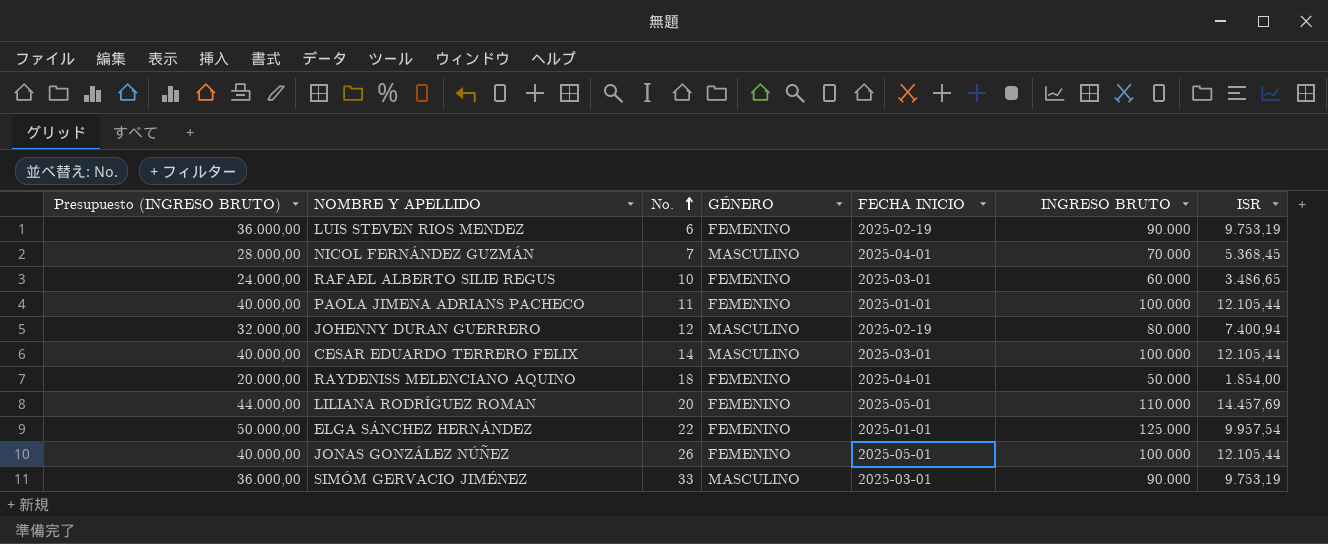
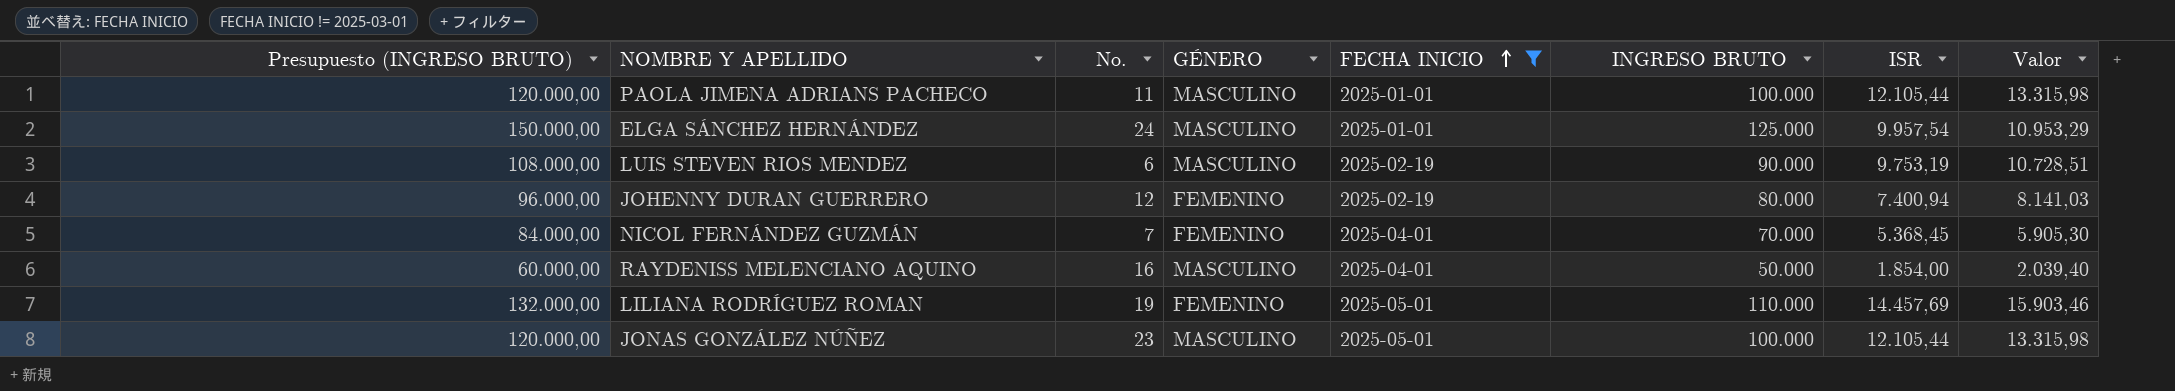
filter: none -> FECHA INICIO != 2025-03-01
row order: No. ascending -> FECHA INICIO ascending
column Presupuesto (INGRESO BRUTO) | formula: [INGRESO BRUTO] * 0,4 -> [INGRESO BRUTO] * 1,2
column Valor | formula: none -> [ISR] * 1,1
PAOLA JIMENA ADRIANS PACHECO | GÉNERO: FEMENINO -> MASCULINO
ELGA SÁNCHEZ HERNÁNDEZ | No.: 22 -> 24
ELGA SÁNCHEZ HERNÁNDEZ | GÉNERO: FEMENINO -> MASCULINO
LUIS STEVEN RIOS MENDEZ | GÉNERO: FEMENINO -> MASCULINO
JOHENNY DURAN GUERRERO | GÉNERO: MASCULINO -> FEMENINO
NICOL FERNÁNDEZ GUZMÁN | GÉNERO: MASCULINO -> FEMENINO
RAYDENISS MELENCIANO AQUINO | No.: 18 -> 16
RAYDENISS MELENCIANO AQUINO | GÉNERO: FEMENINO -> MASCULINO
LILIANA RODRÍGUEZ ROMAN | No.: 20 -> 19
JONAS GONZÁLEZ NÚÑEZ | No.: 26 -> 23
JONAS GONZÁLEZ NÚÑEZ | GÉNERO: FEMENINO -> MASCULINO

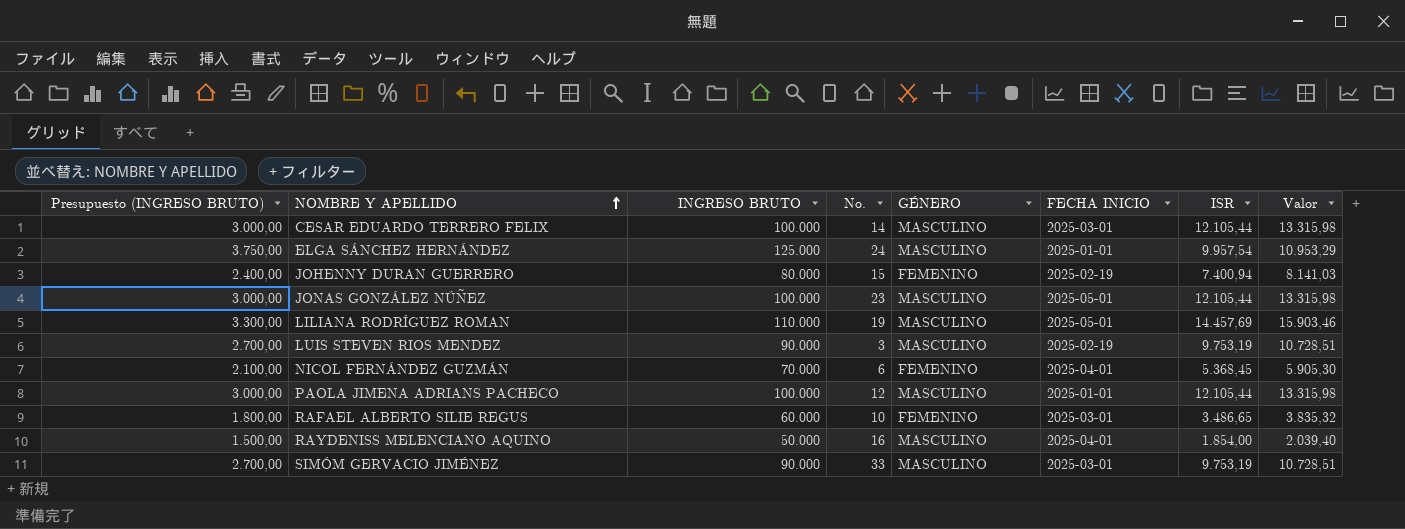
filter: FECHA INICIO != 2025-03-01 -> none
row order: FECHA INICIO ascending -> NOMBRE Y APELLIDO ascending
column Presupuesto (INGRESO BRUTO) | formula: [INGRESO BRUTO] * 1,2 -> [INGRESO BRUTO] * 0,03
column INGRESO BRUTO | position: 6 -> 3
JOHENNY DURAN GUERRERO | No.: 12 -> 15
LILIANA RODRÍGUEZ ROMAN | GÉNERO: FEMENINO -> MASCULINO
LUIS STEVEN RIOS MENDEZ | No.: 6 -> 3
NICOL FERNÁNDEZ GUZMÁN | No.: 7 -> 6
PAOLA JIMENA ADRIANS PACHECO | No.: 11 -> 12

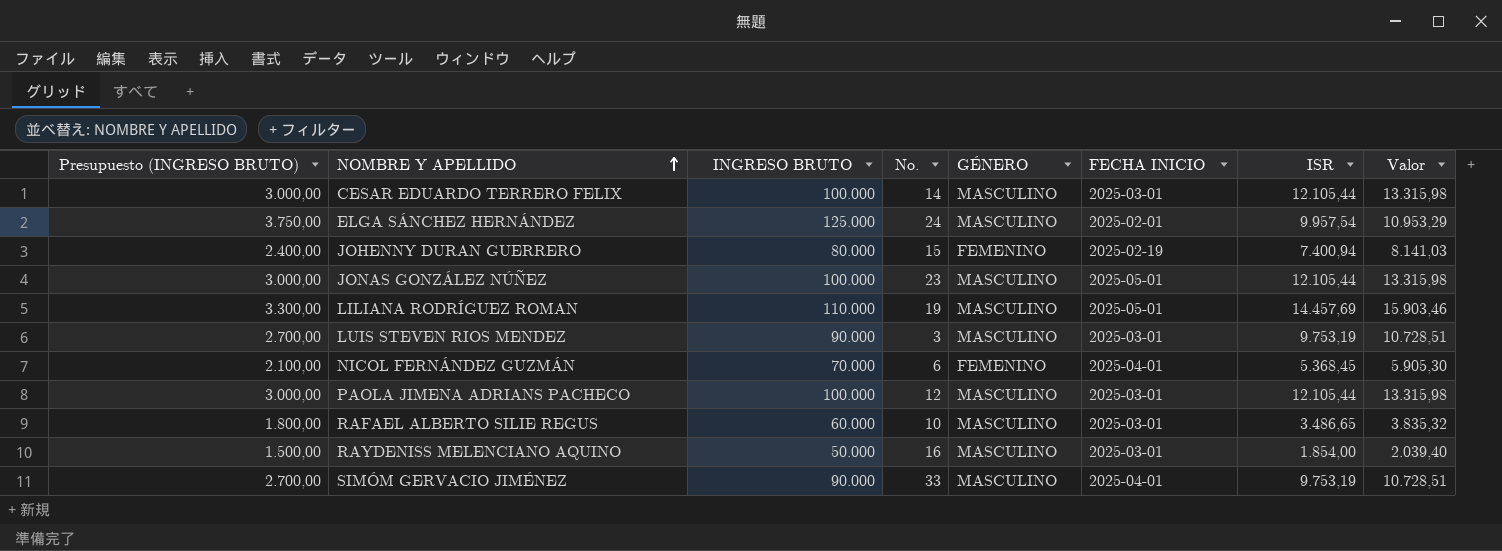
ELGA SÁNCHEZ HERNÁNDEZ | FECHA INICIO: 2025-01-01 -> 2025-02-01
LUIS STEVEN RIOS MENDEZ | FECHA INICIO: 2025-02-19 -> 2025-03-01
PAOLA JIMENA ADRIANS PACHECO | FECHA INICIO: 2025-01-01 -> 2025-03-01
RAFAEL ALBERTO SILIE REGUS | GÉNERO: FEMENINO -> MASCULINO
RAYDENISS MELENCIANO AQUINO | FECHA INICIO: 2025-04-01 -> 2025-03-01
SIMÓM GERVACIO JIMÉNEZ | FECHA INICIO: 2025-03-01 -> 2025-04-01

